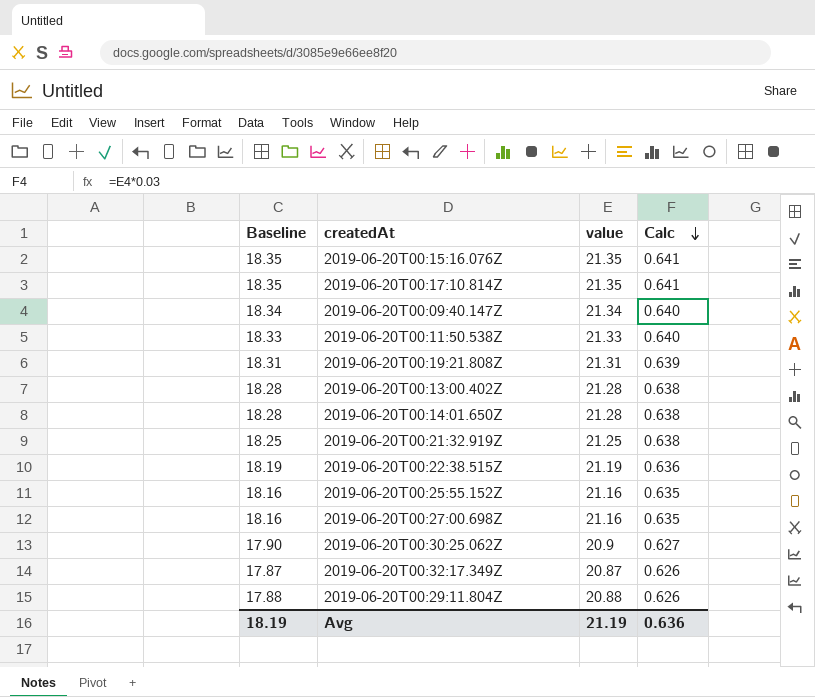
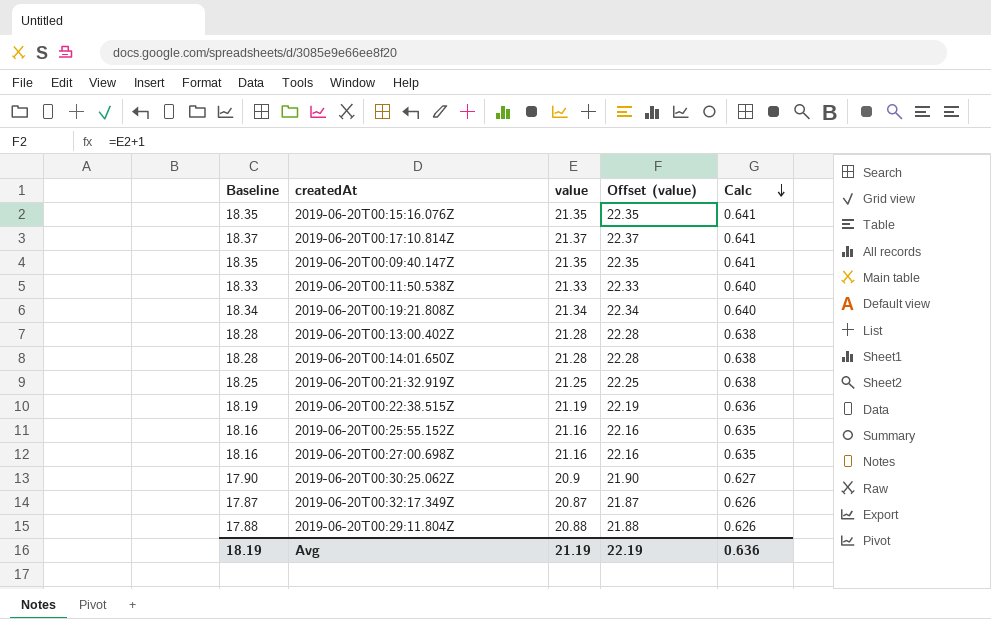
column Offset (value) | formula: none -> [value] + 1
2019-06-20T00:17:10.814Z | Baseline: 18.35 -> 18.37
2019-06-20T00:17:10.814Z | value: 21.35 -> 21.37
2019-06-20T00:09:40.147Z | Baseline: 18.34 -> 18.35
2019-06-20T00:09:40.147Z | value: 21.34 -> 21.35
2019-06-20T00:09:40.147Z | Calc: 0.640 -> 0.641
2019-06-20T00:19:21.808Z | Baseline: 18.31 -> 18.34
2019-06-20T00:19:21.808Z | value: 21.31 -> 21.34
2019-06-20T00:19:21.808Z | Calc: 0.639 -> 0.640

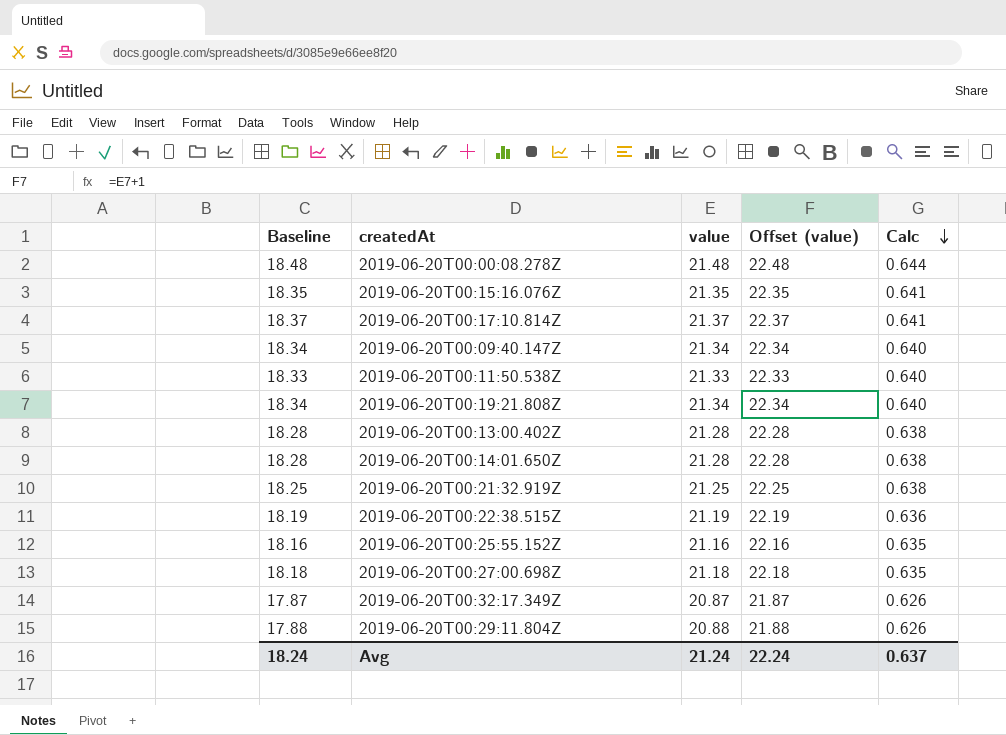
row 2019-06-20T00:30:25.062Z: 17.90 | 20.9 | 21.90 | 0.627 -> none
row 2019-06-20T00:00:08.278Z: none -> 18.48 | 21.48 | 22.48 | 0.644
2019-06-20T00:09:40.147Z | Baseline: 18.35 -> 18.34
2019-06-20T00:09:40.147Z | value: 21.35 -> 21.34
2019-06-20T00:09:40.147Z | Offset (value): 22.35 -> 22.34
2019-06-20T00:09:40.147Z | Calc: 0.641 -> 0.640
2019-06-20T00:27:00.698Z | Baseline: 18.16 -> 18.18
2019-06-20T00:27:00.698Z | value: 21.16 -> 21.18
2019-06-20T00:27:00.698Z | Offset (value): 22.16 -> 22.18
Avg | Baseline: 18.19 -> 18.24
Avg | value: 21.19 -> 21.24
Avg | Offset (value): 22.19 -> 22.24
Avg | Calc: 0.636 -> 0.637

